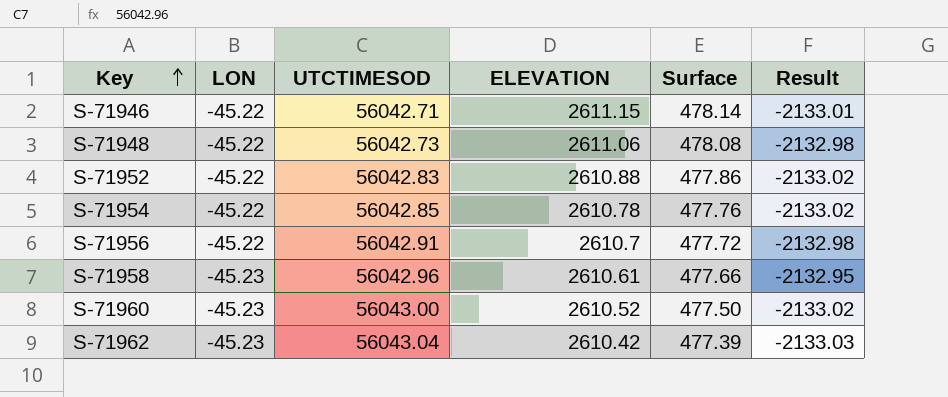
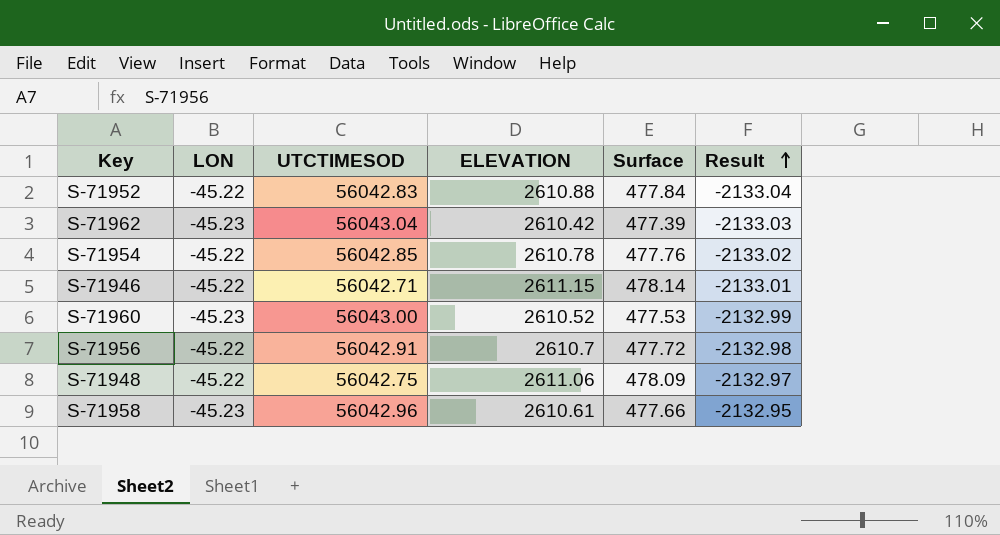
row order: Key ascending -> Result ascending
S-71952 | Surface: 477.86 -> 477.84
S-71952 | Result: -2133.02 -> -2133.04
S-71960 | Surface: 477.50 -> 477.53
S-71960 | Result: -2133.02 -> -2132.99
S-71948 | UTCTIMESOD: 56042.73 -> 56042.75
S-71948 | Surface: 478.08 -> 478.09
S-71948 | Result: -2132.98 -> -2132.97

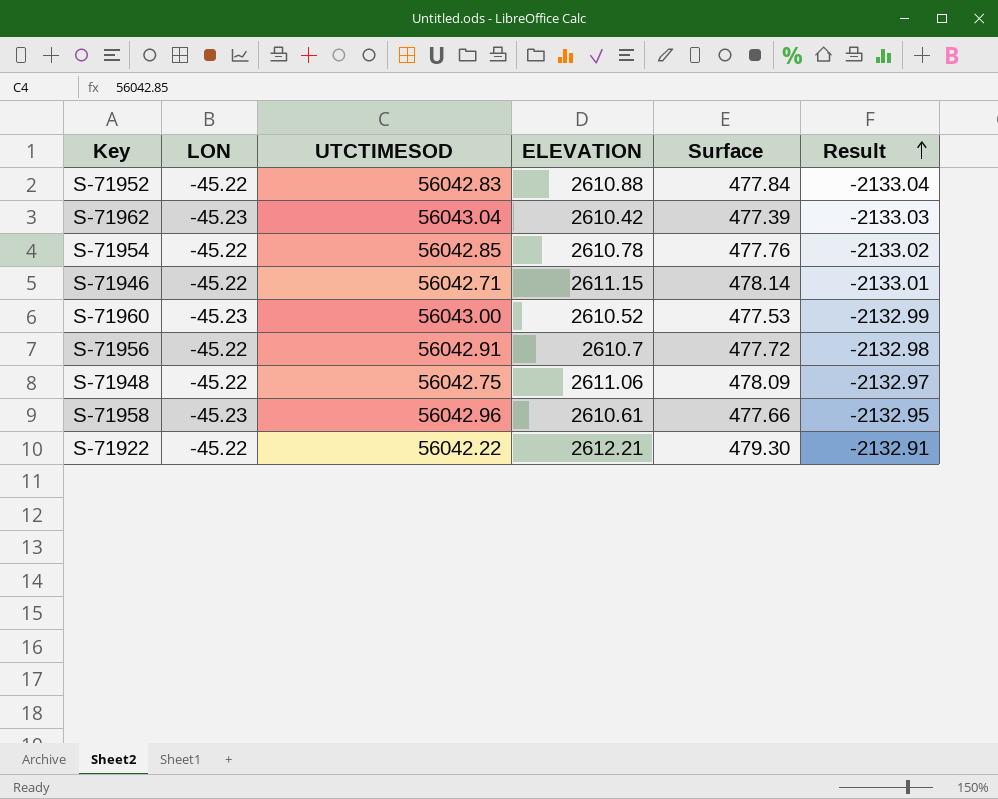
row S-71922: none -> -45.22 | 56042.22 | 2612.21 | 479.30 | -2132.91

